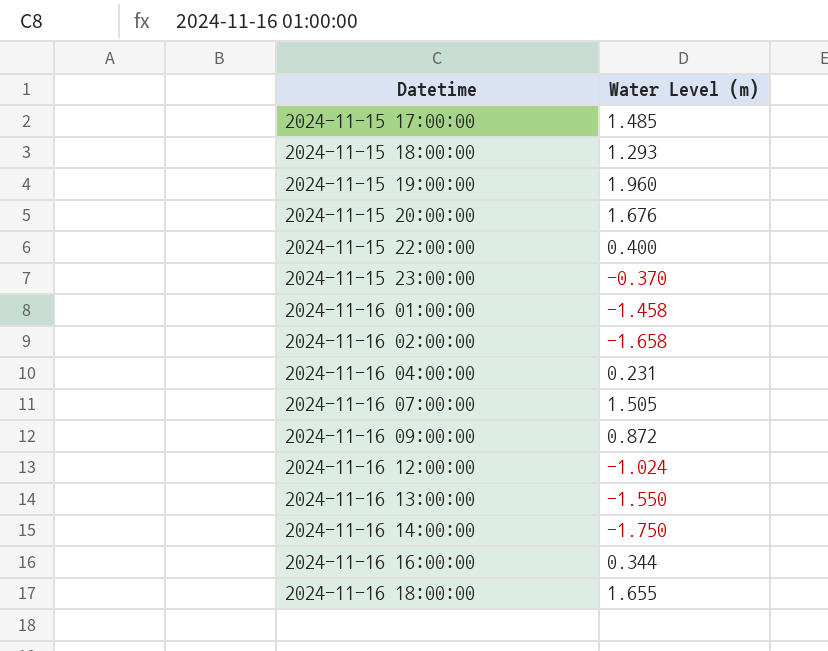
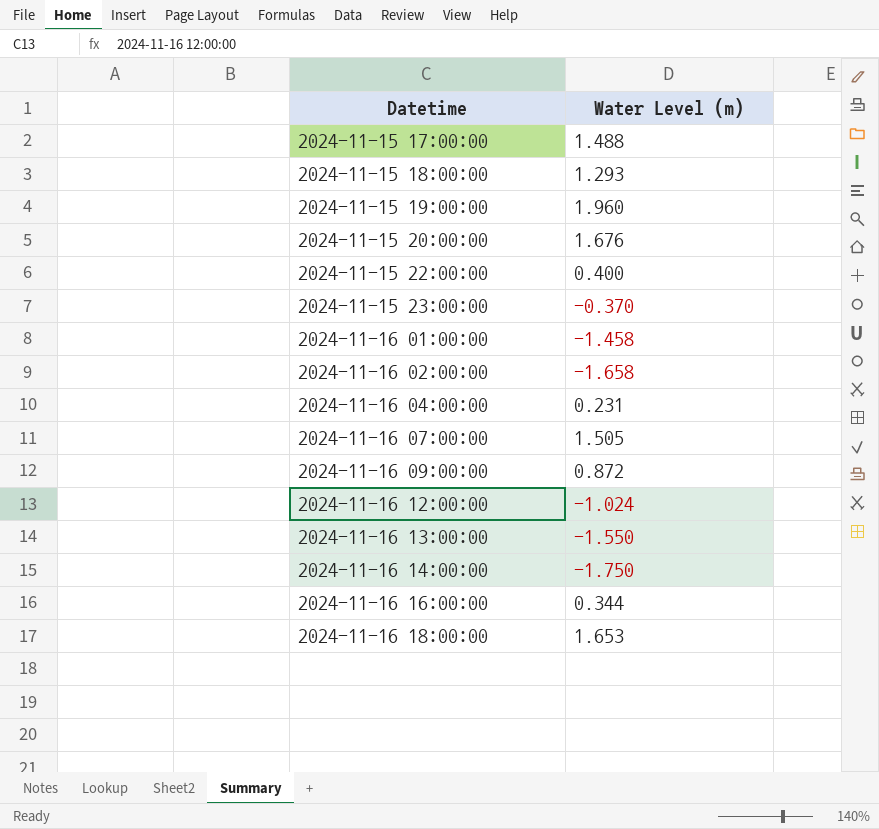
2024-11-15 17:00:00 | Water Level (m): 1.485 -> 1.488
2024-11-16 18:00:00 | Water Level (m): 1.655 -> 1.653

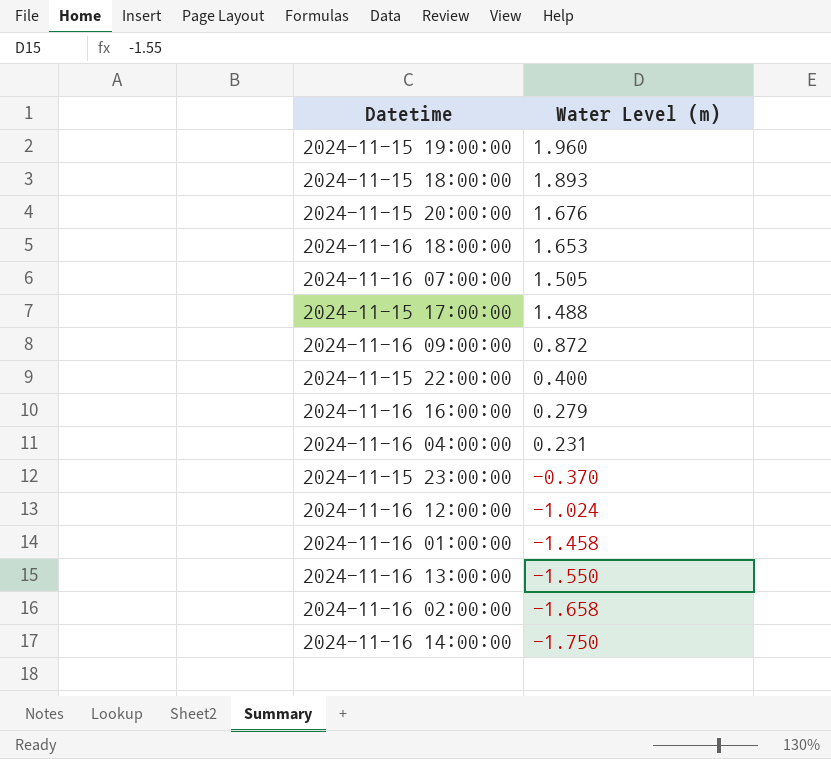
row order: Datetime ascending -> Water Level (m) descending
2024-11-15 18:00:00 | Water Level (m): 1.293 -> 1.893
2024-11-16 16:00:00 | Water Level (m): 0.344 -> 0.279

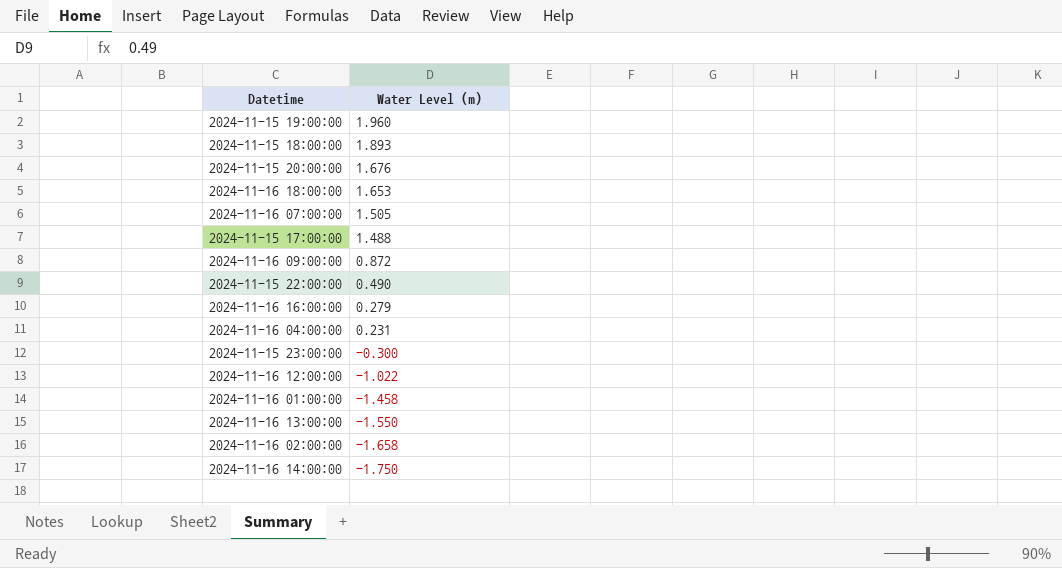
2024-11-15 22:00:00 | Water Level (m): 0.400 -> 0.490
2024-11-15 23:00:00 | Water Level (m): -0.370 -> -0.300
2024-11-16 12:00:00 | Water Level (m): -1.024 -> -1.022

